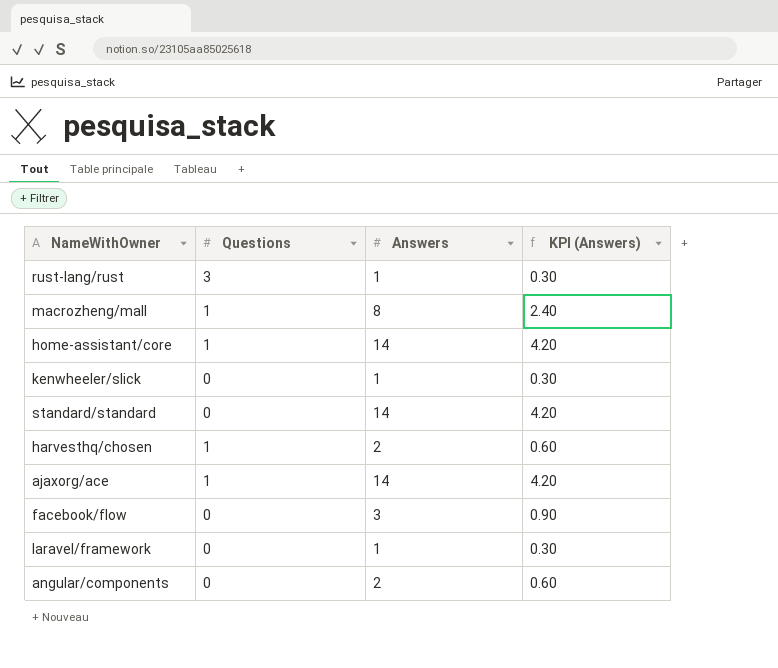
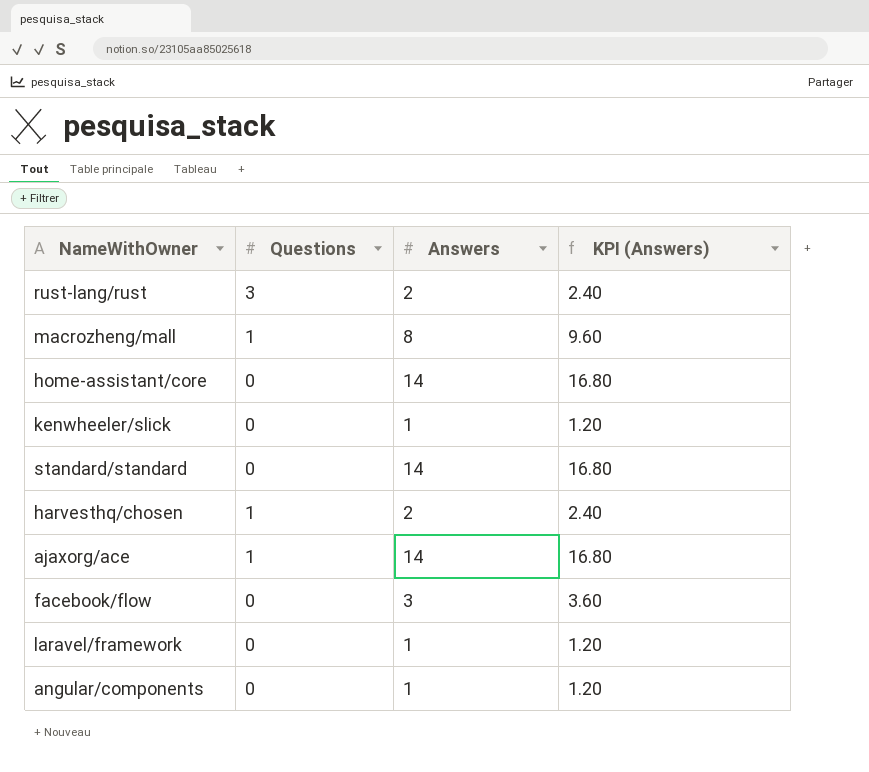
column KPI (Answers) | formula: [Answers] * 0.3 -> [Answers] * 1.2
rust-lang/rust | Answers: 1 -> 2
home-assistant/core | Questions: 1 -> 0
angular/components | Answers: 2 -> 1

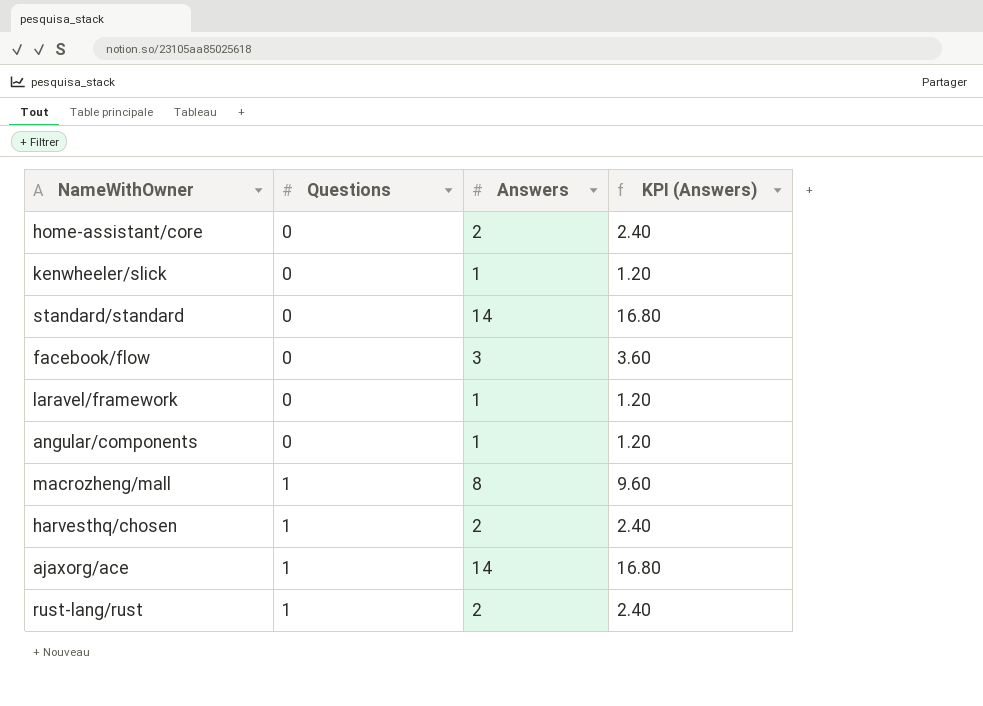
row order: none -> Questions ascending
home-assistant/core | Answers: 14 -> 2
home-assistant/core | KPI (Answers): 16.80 -> 2.40
rust-lang/rust | Questions: 3 -> 1

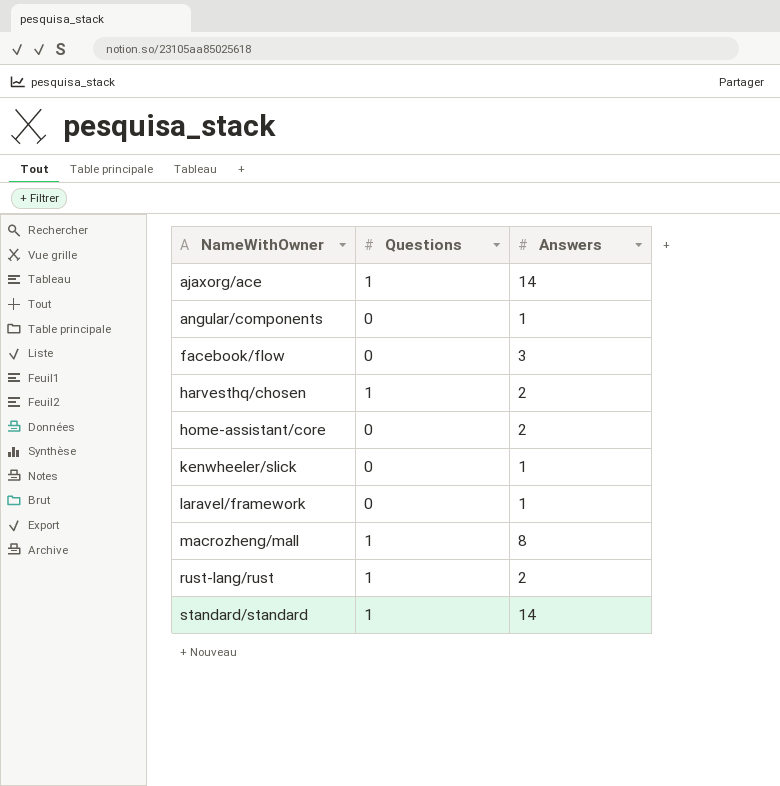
row order: Questions ascending -> NameWithOwner ascending
column KPI (Answers) | formula: [Answers] * 1.2 -> none
standard/standard | Questions: 0 -> 1

